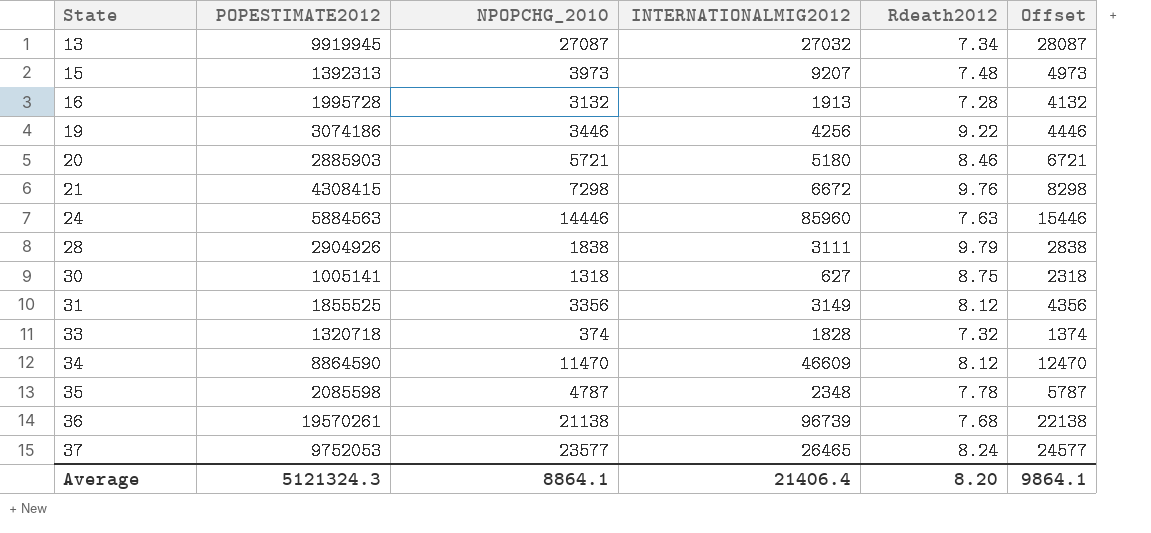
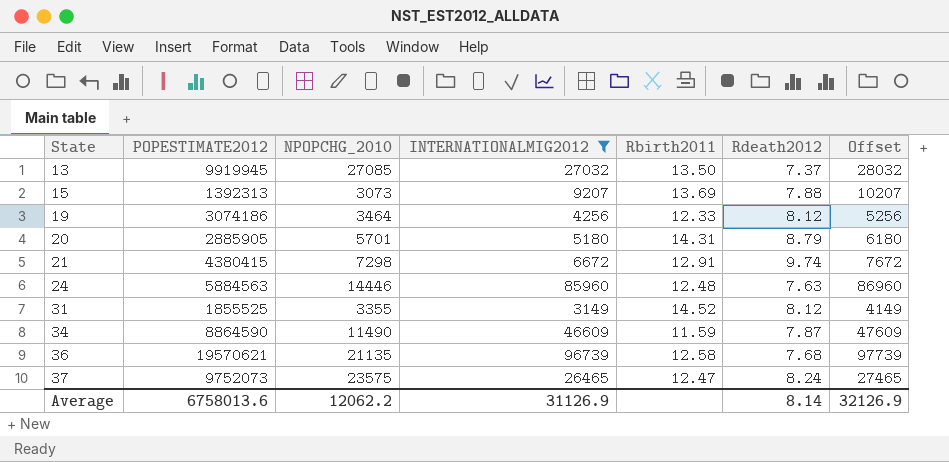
filter: none -> INTERNATIONALMIG2012 >= 3149
column Rbirth2011 | position: none -> 5
column Offset | formula: [NPOPCHG_2010] + 1000 -> [INTERNATIONALMIG2012] + 1000
13 | NPOPCHG_2010: 27087 -> 27085
13 | Rdeath2012: 7.34 -> 7.37
15 | NPOPCHG_2010: 3973 -> 3073
15 | Rdeath2012: 7.48 -> 7.88
19 | NPOPCHG_2010: 3446 -> 3464
19 | Rdeath2012: 9.22 -> 8.12
20 | POPESTIMATE2012: 2885903 -> 2885905
20 | NPOPCHG_2010: 5721 -> 5701
20 | Rdeath2012: 8.46 -> 8.79
21 | POPESTIMATE2012: 4308415 -> 4380415
21 | Rdeath2012: 9.76 -> 9.74
31 | NPOPCHG_2010: 3356 -> 3355
34 | NPOPCHG_2010: 11470 -> 11490
34 | Rdeath2012: 8.12 -> 7.87
36 | POPESTIMATE2012: 19570261 -> 19570621
36 | NPOPCHG_2010: 21138 -> 21135
37 | POPESTIMATE2012: 9752053 -> 9752073
37 | NPOPCHG_2010: 23577 -> 23575
Average | POPESTIMATE2012: 5121324.3 -> 6758013.6
Average | NPOPCHG_2010: 8864.1 -> 12062.2
Average | INTERNATIONALMIG2012: 21406.4 -> 31126.9
Average | Rdeath2012: 8.20 -> 8.14
Average | Offset: 9864.1 -> 32126.9

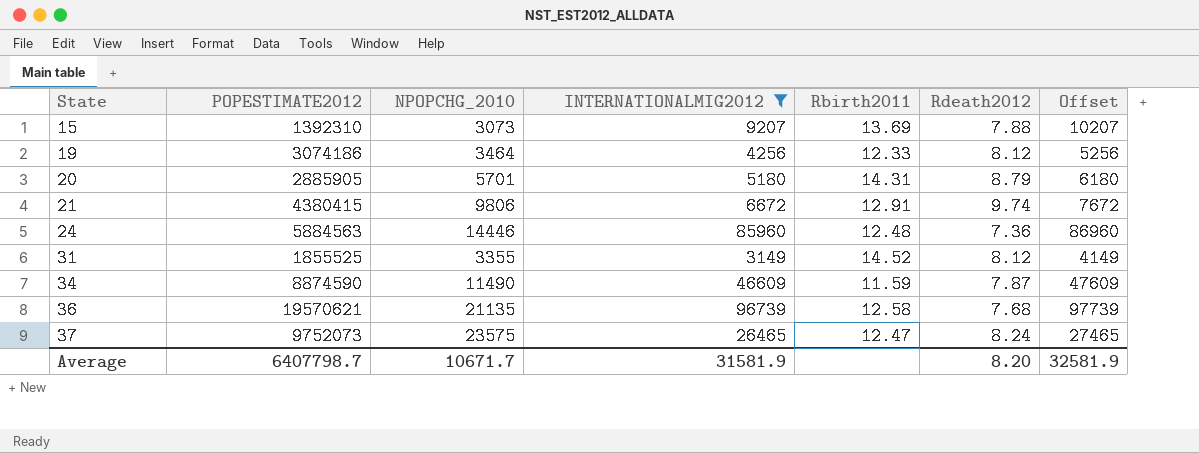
row 13: 9919945 | 27085 | 27032 | 13.50 | 7.37 | 28032 -> none
15 | POPESTIMATE2012: 1392313 -> 1392310
21 | NPOPCHG_2010: 7298 -> 9806
24 | Rdeath2012: 7.63 -> 7.36
34 | POPESTIMATE2012: 8864590 -> 8874590
Average | POPESTIMATE2012: 6758013.6 -> 6407798.7
Average | NPOPCHG_2010: 12062.2 -> 10671.7
Average | INTERNATIONALMIG2012: 31126.9 -> 31581.9
Average | Rdeath2012: 8.14 -> 8.20
Average | Offset: 32126.9 -> 32581.9

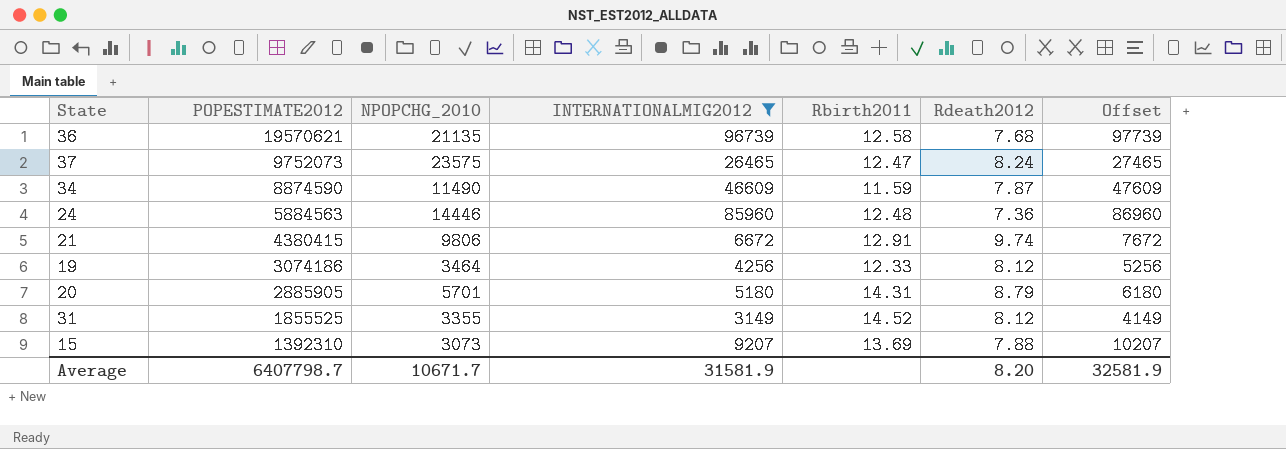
row order: State ascending -> POPESTIMATE2012 descending

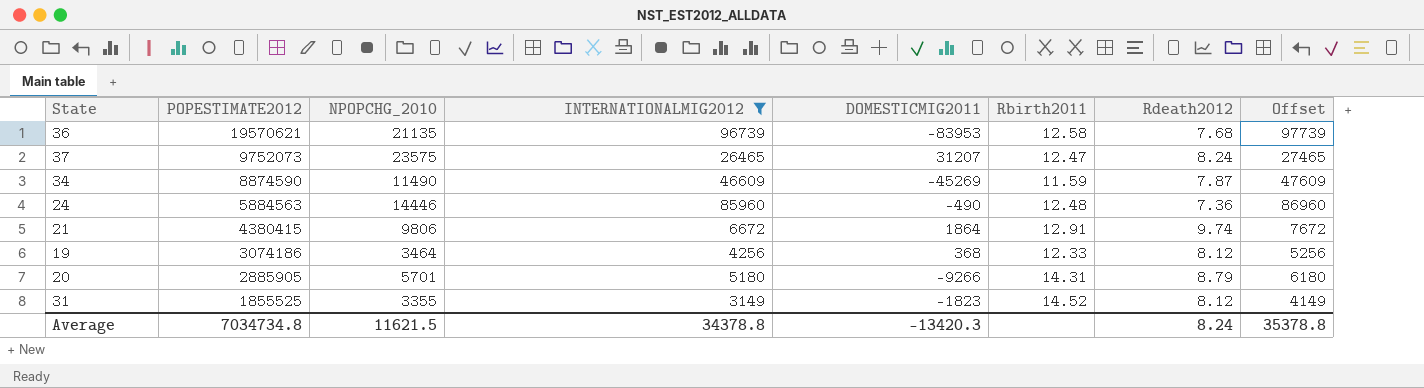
column DOMESTICMIG2011 | position: none -> 5
row 15: 1392310 | 3073 | 9207 | 13.69 | 7.88 | 10207 -> none
Average | POPESTIMATE2012: 6407798.7 -> 7034734.8
Average | NPOPCHG_2010: 10671.7 -> 11621.5
Average | INTERNATIONALMIG2012: 31581.9 -> 34378.8
Average | Rdeath2012: 8.20 -> 8.24
Average | Offset: 32581.9 -> 35378.8

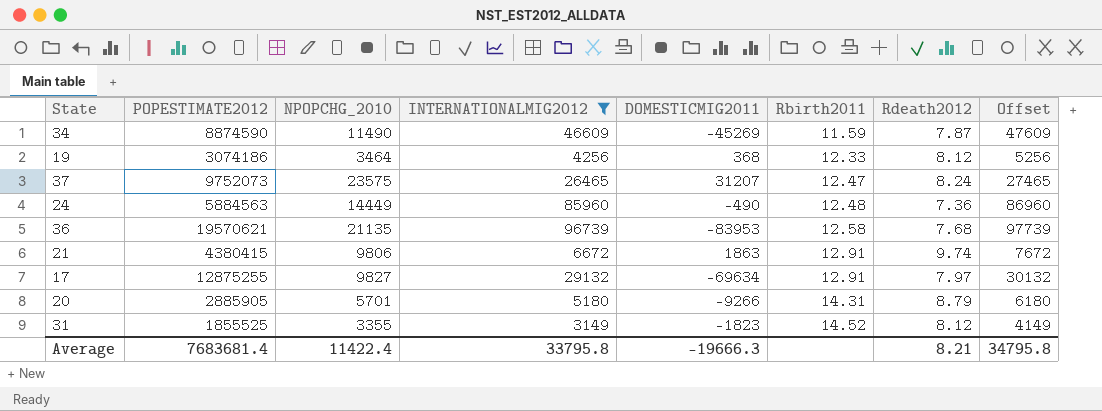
row order: POPESTIMATE2012 descending -> Rbirth2011 ascending
24 | NPOPCHG_2010: 14446 -> 14449
21 | DOMESTICMIG2011: 1864 -> 1863
row 17: none -> 12875255 | 9827 | 29132 | -69634 | 12.91 | 7.97 | 30132
Average | POPESTIMATE2012: 7034734.8 -> 7683681.4
Average | NPOPCHG_2010: 11621.5 -> 11422.4
Average | INTERNATIONALMIG2012: 34378.8 -> 33795.8
Average | DOMESTICMIG2011: -13420.3 -> -19666.3
Average | Rdeath2012: 8.24 -> 8.21
Average | Offset: 35378.8 -> 34795.8

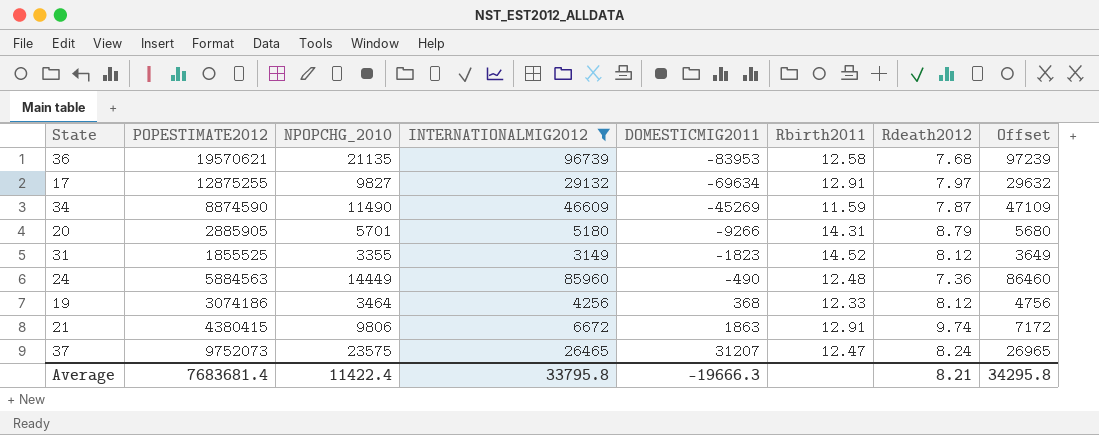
row order: Rbirth2011 ascending -> DOMESTICMIG2011 ascending
column Offset | formula: [INTERNATIONALMIG2012] + 1000 -> [INTERNATIONALMIG2012] + 500
Average | Offset: 34795.8 -> 34295.8

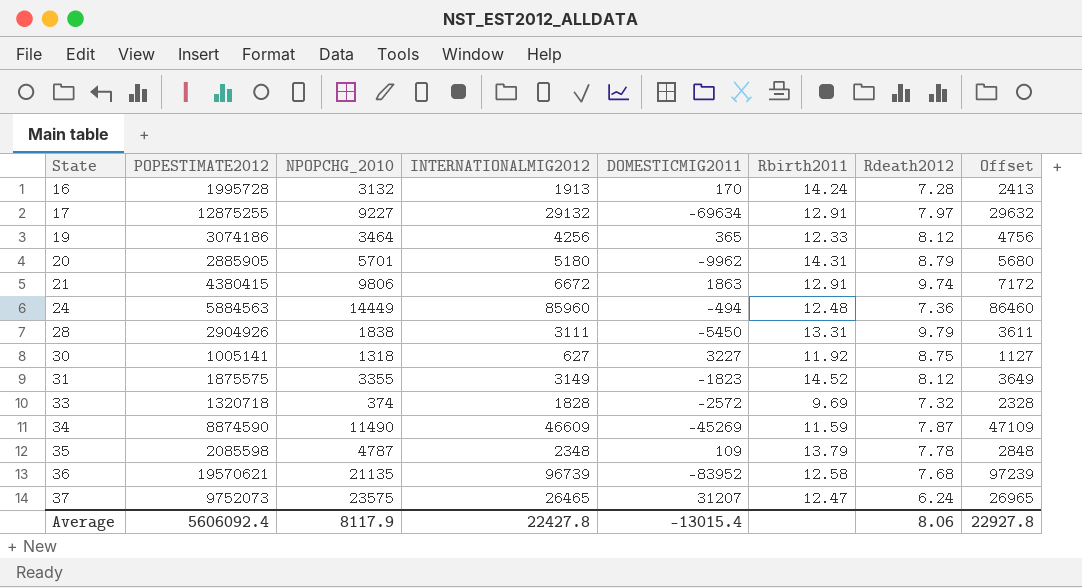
filter: INTERNATIONALMIG2012 >= 3149 -> none
row order: DOMESTICMIG2011 ascending -> State ascending
17 | NPOPCHG_2010: 9827 -> 9227
19 | DOMESTICMIG2011: 368 -> 365
20 | DOMESTICMIG2011: -9266 -> -9962
24 | DOMESTICMIG2011: -490 -> -494
31 | POPESTIMATE2012: 1855525 -> 1875575
36 | DOMESTICMIG2011: -83953 -> -83952
37 | Rdeath2012: 8.24 -> 6.24
Average | POPESTIMATE2012: 7683681.4 -> 5606092.4
Average | NPOPCHG_2010: 11422.4 -> 8117.9
Average | INTERNATIONALMIG2012: 33795.8 -> 22427.8
Average | DOMESTICMIG2011: -19666.3 -> -13015.4
Average | Rdeath2012: 8.21 -> 8.06
Average | Offset: 34295.8 -> 22927.8

